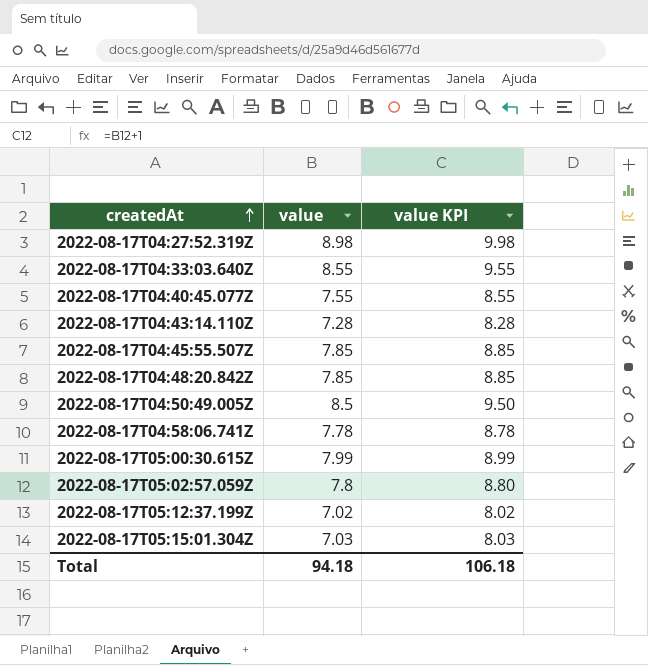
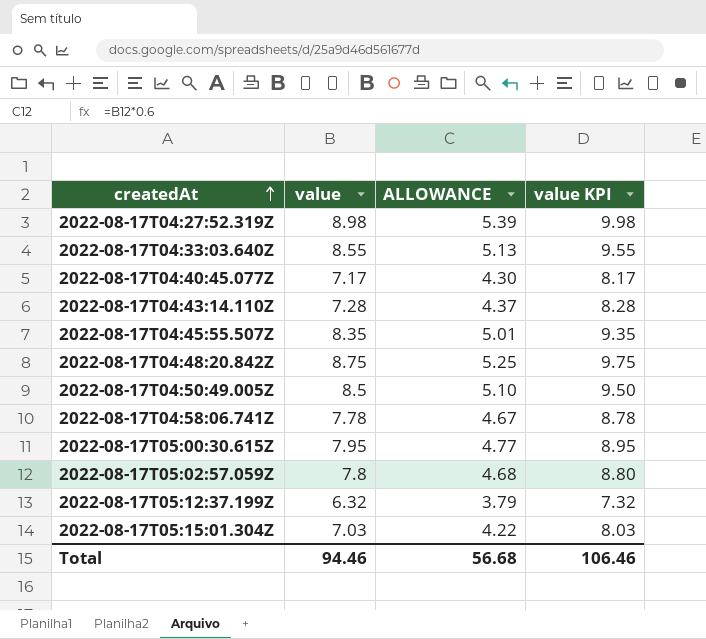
column ALLOWANCE | formula: none -> [value] * 0.6
2022-08-17T04:40:45.077Z | value: 7.55 -> 7.17
2022-08-17T04:40:45.077Z | value KPI: 8.55 -> 8.17
2022-08-17T04:45:55.507Z | value: 7.85 -> 8.35
2022-08-17T04:45:55.507Z | value KPI: 8.85 -> 9.35
2022-08-17T04:48:20.842Z | value: 7.85 -> 8.75
2022-08-17T04:48:20.842Z | value KPI: 8.85 -> 9.75
2022-08-17T05:00:30.615Z | value: 7.99 -> 7.95
2022-08-17T05:00:30.615Z | value KPI: 8.99 -> 8.95
2022-08-17T05:12:37.199Z | value: 7.02 -> 6.32
2022-08-17T05:12:37.199Z | value KPI: 8.02 -> 7.32
Total | value: 94.18 -> 94.46
Total | value KPI: 106.18 -> 106.46

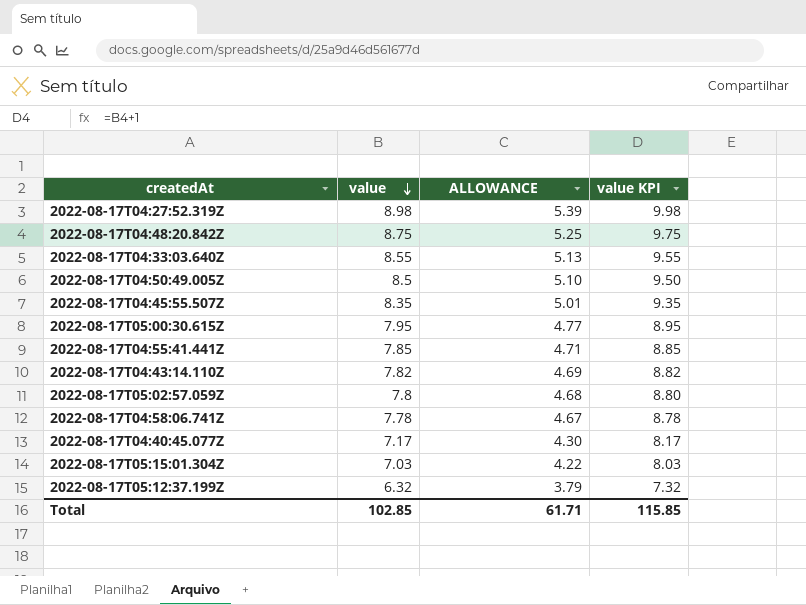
row order: createdAt ascending -> value descending
row 2022-08-17T04:55:41.441Z: none -> 7.85 | 4.71 | 8.85
2022-08-17T04:43:14.110Z | value: 7.28 -> 7.82
2022-08-17T04:43:14.110Z | ALLOWANCE: 4.37 -> 4.69
2022-08-17T04:43:14.110Z | value KPI: 8.28 -> 8.82
Total | value: 94.46 -> 102.85
Total | ALLOWANCE: 56.68 -> 61.71
Total | value KPI: 106.46 -> 115.85

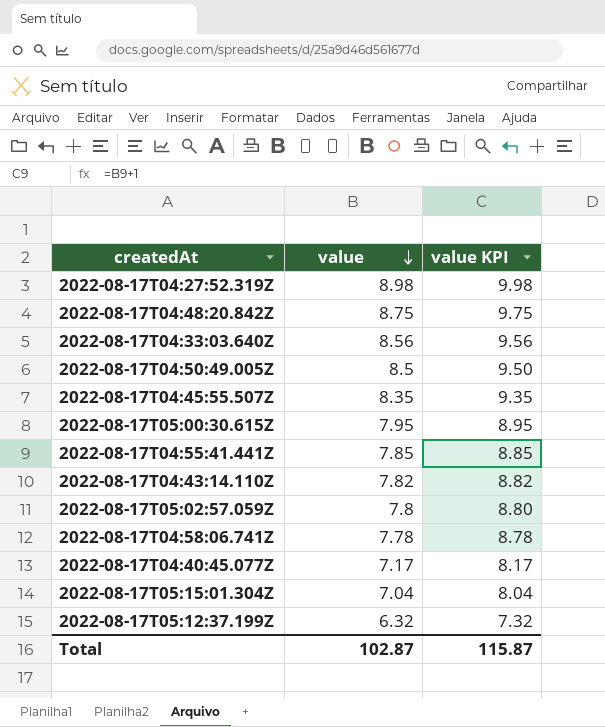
column ALLOWANCE | formula: [value] * 0.6 -> none
2022-08-17T04:33:03.640Z | value: 8.55 -> 8.56
2022-08-17T04:33:03.640Z | value KPI: 9.55 -> 9.56
2022-08-17T05:15:01.304Z | value: 7.03 -> 7.04
2022-08-17T05:15:01.304Z | value KPI: 8.03 -> 8.04
Total | value: 102.85 -> 102.87
Total | value KPI: 115.85 -> 115.87

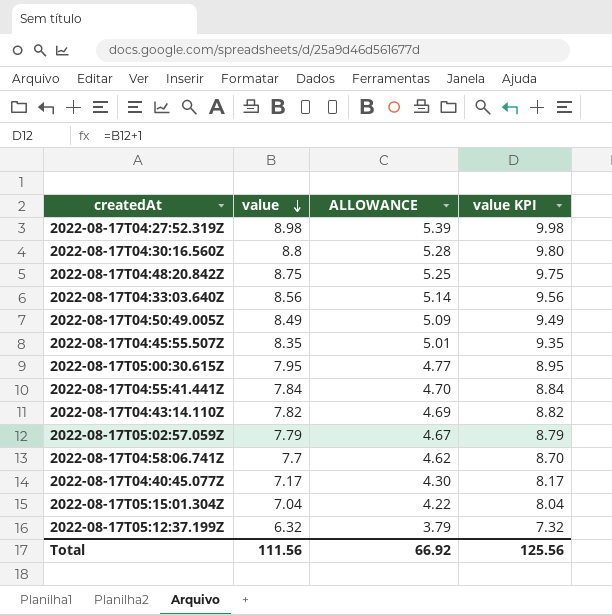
column ALLOWANCE | formula: none -> [value] * 0.6
row 2022-08-17T04:30:16.560Z: none -> 8.8 | 5.28 | 9.80
2022-08-17T04:50:49.005Z | value: 8.5 -> 8.49
2022-08-17T04:50:49.005Z | value KPI: 9.50 -> 9.49
2022-08-17T04:55:41.441Z | value: 7.85 -> 7.84
2022-08-17T04:55:41.441Z | value KPI: 8.85 -> 8.84
2022-08-17T05:02:57.059Z | value: 7.8 -> 7.79
2022-08-17T05:02:57.059Z | value KPI: 8.80 -> 8.79
2022-08-17T04:58:06.741Z | value: 7.78 -> 7.7
2022-08-17T04:58:06.741Z | value KPI: 8.78 -> 8.70
Total | value: 102.87 -> 111.56
Total | value KPI: 115.87 -> 125.56

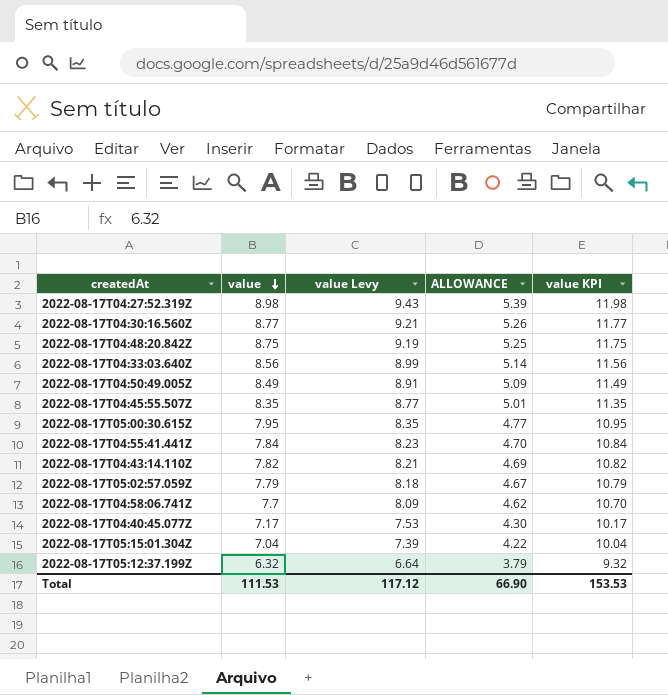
column value Levy | formula: none -> [value] * 1.05
column value KPI | formula: [value] + 1 -> [value] + 3
2022-08-17T04:30:16.560Z | value: 8.8 -> 8.77
2022-08-17T04:30:16.560Z | ALLOWANCE: 5.28 -> 5.26
Total | value: 111.56 -> 111.53
Total | ALLOWANCE: 66.92 -> 66.90
Total | value KPI: 125.56 -> 153.53

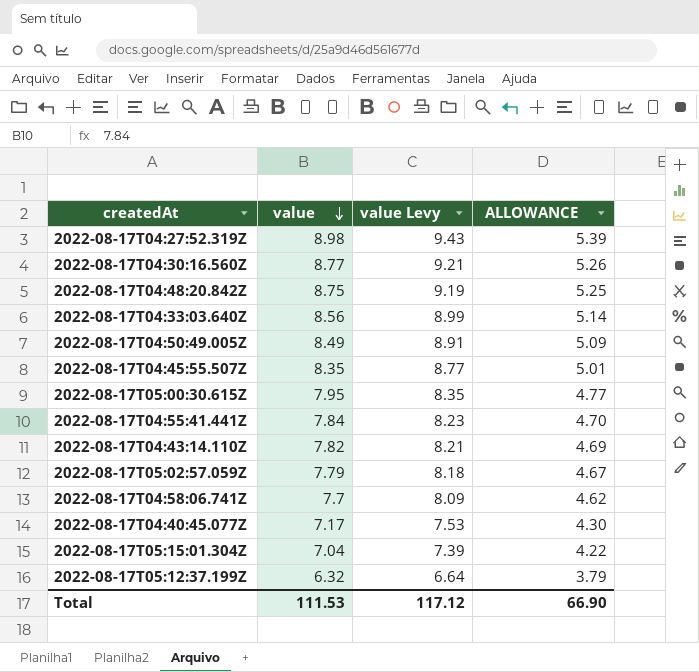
column value KPI | formula: [value] + 3 -> none

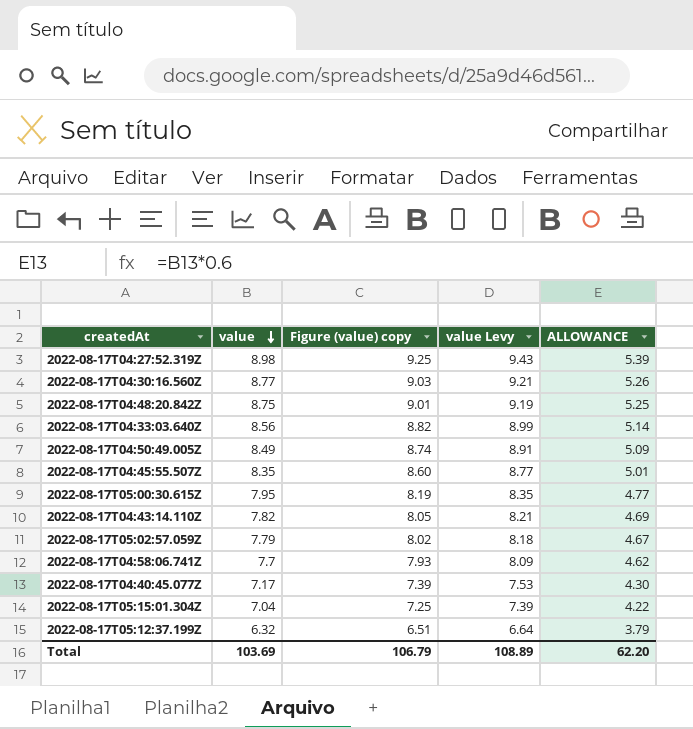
column Figure (value) copy | formula: none -> [value] * 1.03
row 2022-08-17T04:55:41.441Z: 7.84 | 8.23 | 4.70 -> none
Total | value: 111.53 -> 103.69
Total | value Levy: 117.12 -> 108.89
Total | ALLOWANCE: 66.90 -> 62.20

